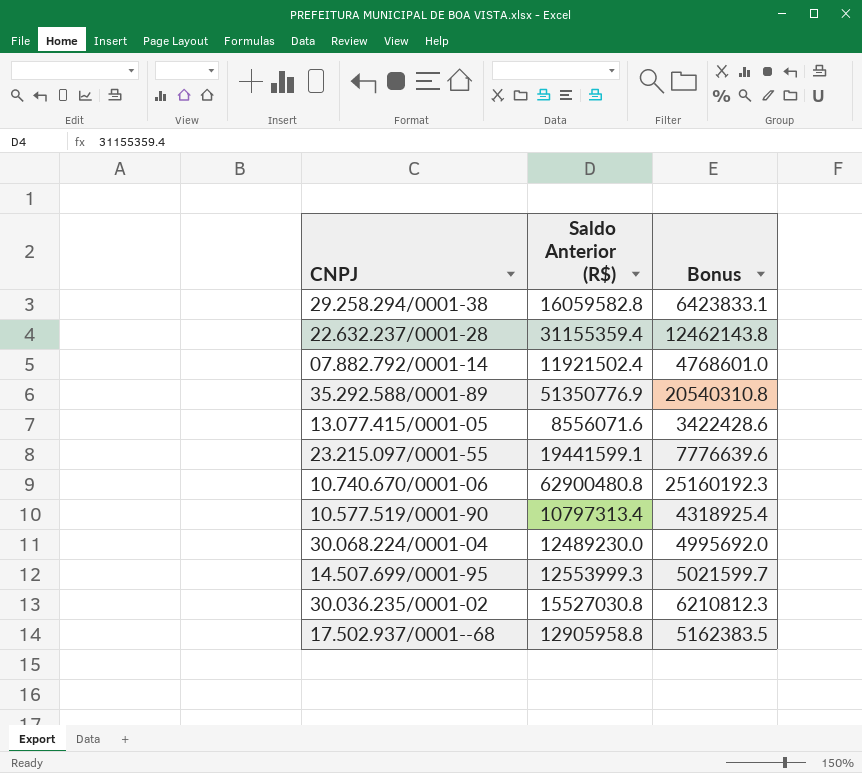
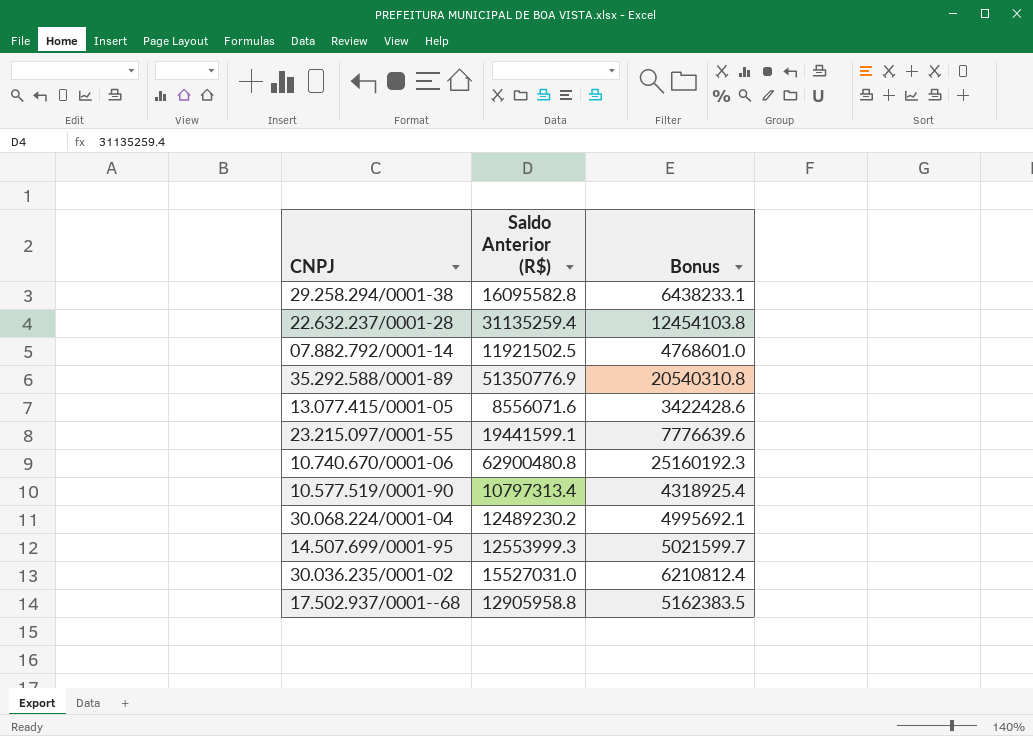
29.258.294/0001-38 | Saldo Anterior (R$): 16059582.8 -> 16095582.8
29.258.294/0001-38 | Bonus: 6423833.1 -> 6438233.1
22.632.237/0001-28 | Saldo Anterior (R$): 31155359.4 -> 31135259.4
22.632.237/0001-28 | Bonus: 12462143.8 -> 12454103.8
07.882.792/0001-14 | Saldo Anterior (R$): 11921502.4 -> 11921502.5
30.068.224/0001-04 | Saldo Anterior (R$): 12489230.0 -> 12489230.2
30.068.224/0001-04 | Bonus: 4995692.0 -> 4995692.1
30.036.235/0001-02 | Saldo Anterior (R$): 15527030.8 -> 15527031.0
30.036.235/0001-02 | Bonus: 6210812.3 -> 6210812.4

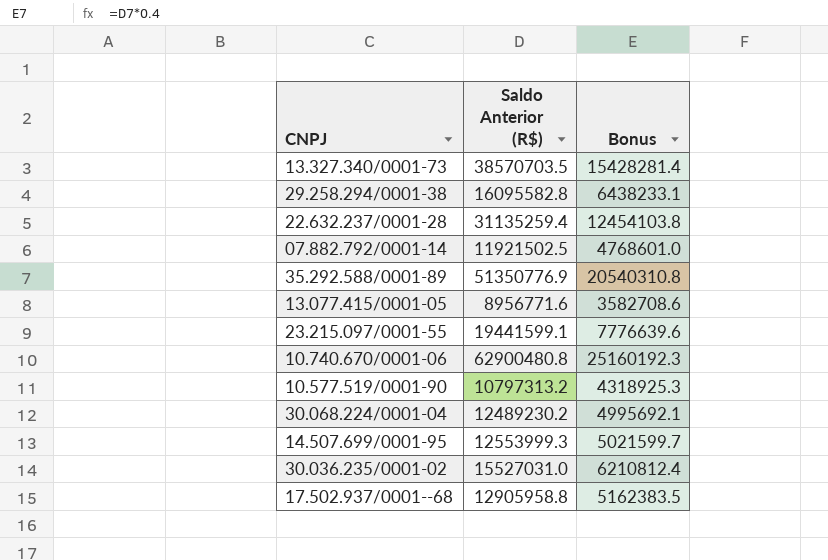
row 13.327.340/0001-73: none -> 38570703.5 | 15428281.4
13.077.415/0001-05 | Saldo Anterior (R$): 8556071.6 -> 8956771.6
13.077.415/0001-05 | Bonus: 3422428.6 -> 3582708.6
10.577.519/0001-90 | Saldo Anterior (R$): 10797313.4 -> 10797313.2
10.577.519/0001-90 | Bonus: 4318925.4 -> 4318925.3

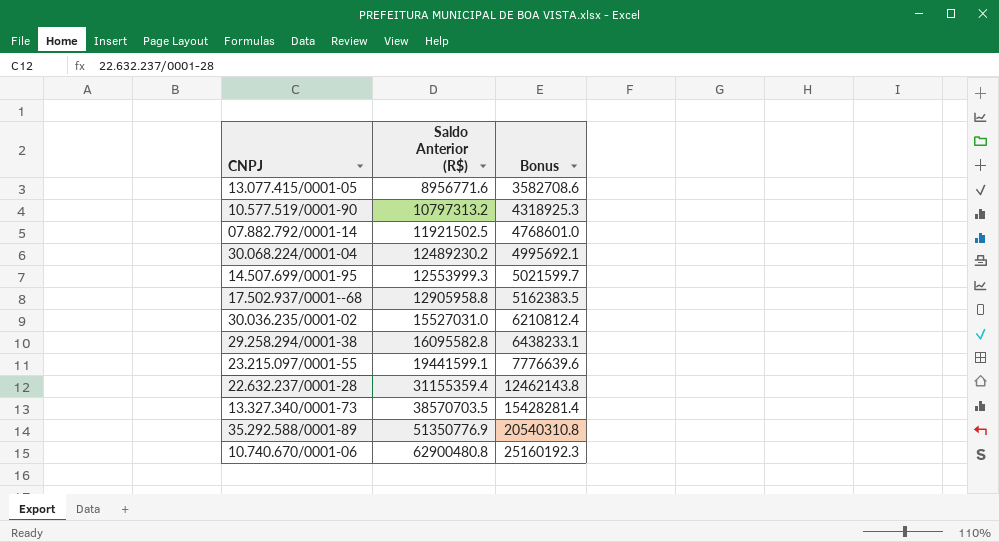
row order: none -> Saldo Anterior (R$) ascending
22.632.237/0001-28 | Saldo Anterior (R$): 31135259.4 -> 31155359.4
22.632.237/0001-28 | Bonus: 12454103.8 -> 12462143.8

